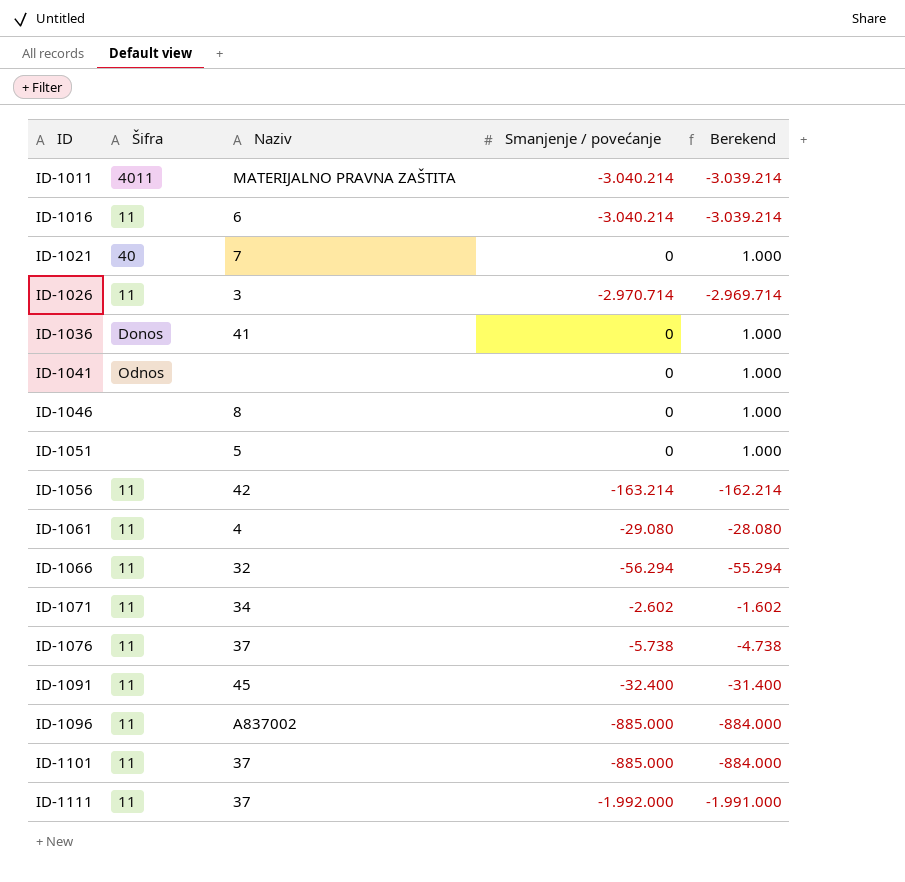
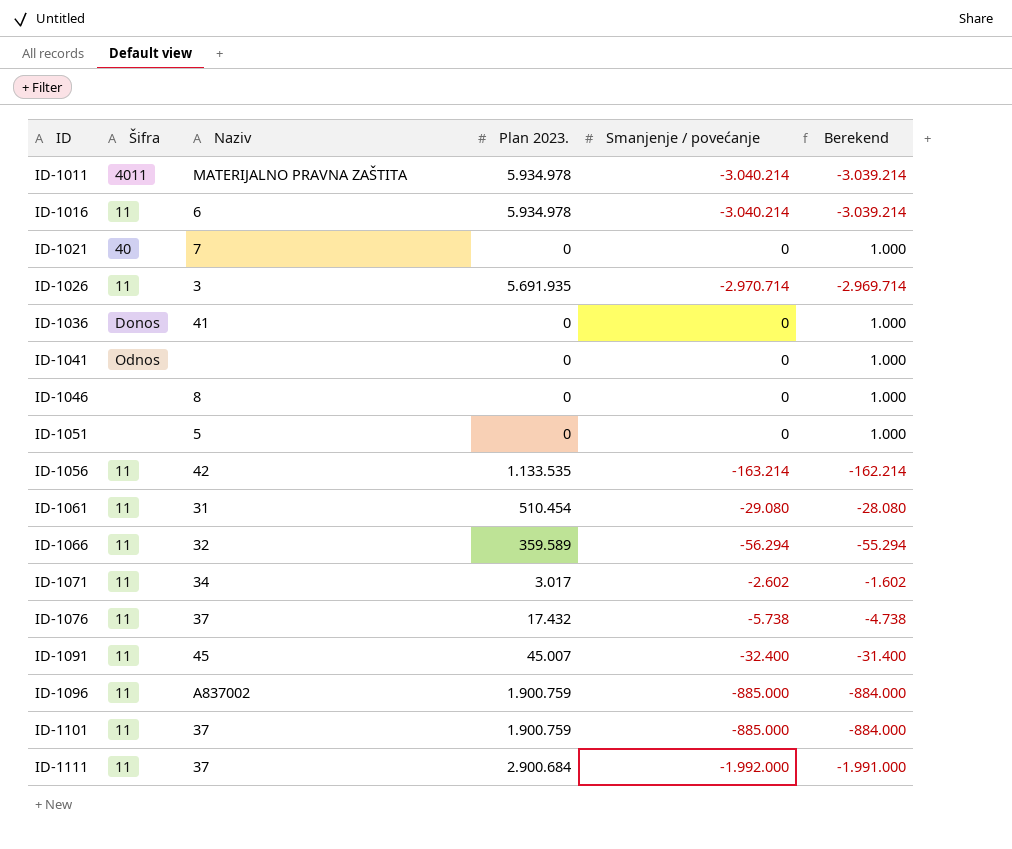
column Plan 2023. | position: none -> 4
ID-1061 | Naziv: 4 -> 31

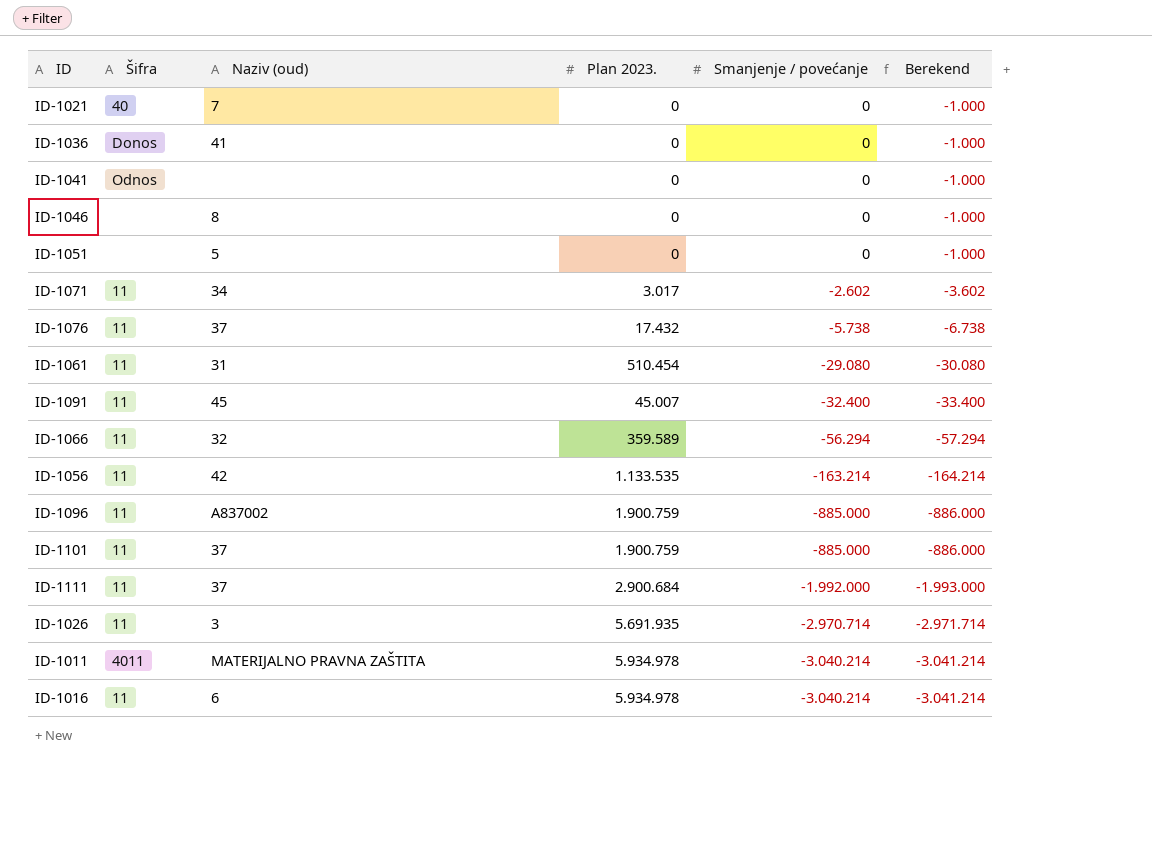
row order: ID ascending -> Smanjenje / povećanje descending
column name: Naziv -> Naziv (oud)
column Berekend | formula: [Smanjenje / povećanje] + 1000 -> [Smanjenje / povećanje] - 1000

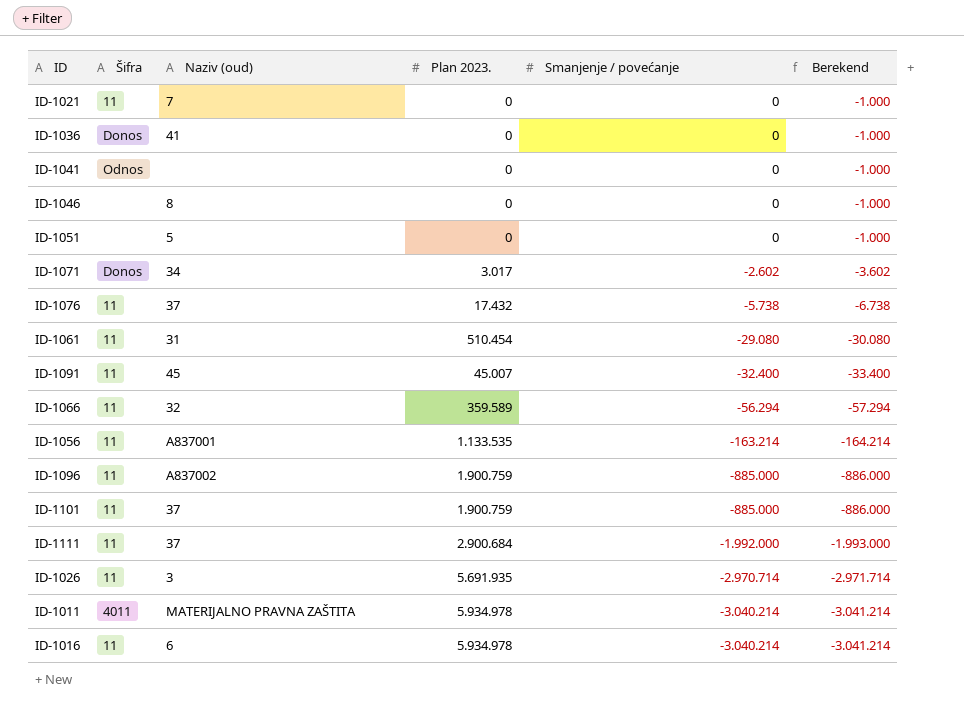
ID-1021 | Šifra: 40 -> 11
ID-1071 | Šifra: 11 -> Donos
ID-1056 | Naziv (oud): 42 -> A837001

